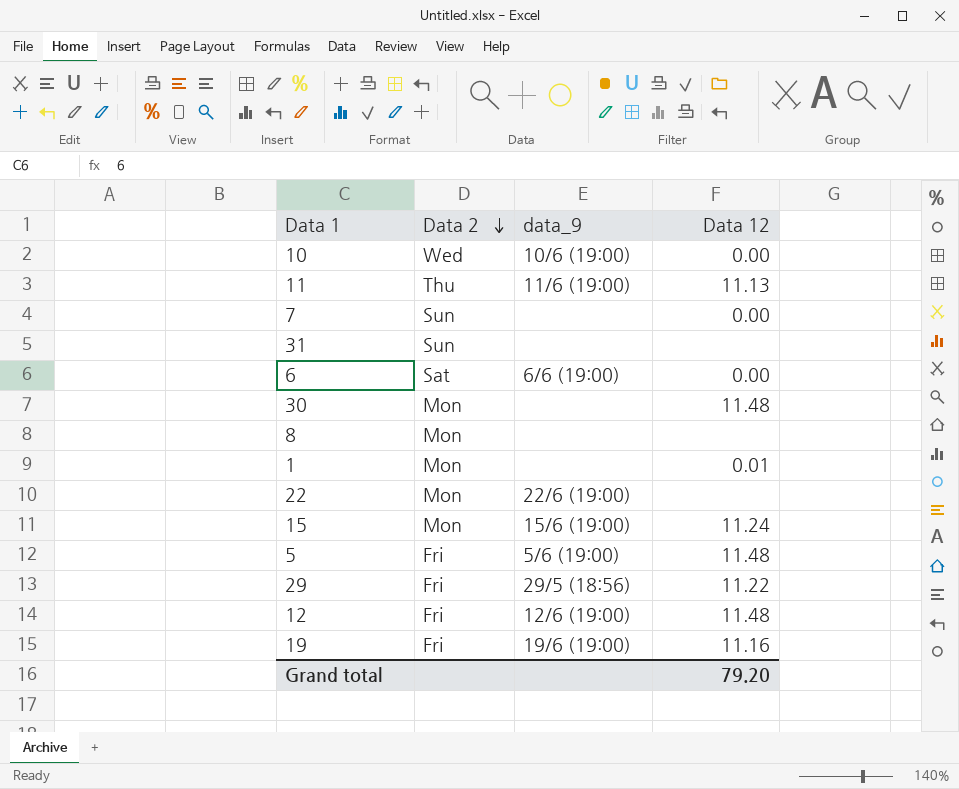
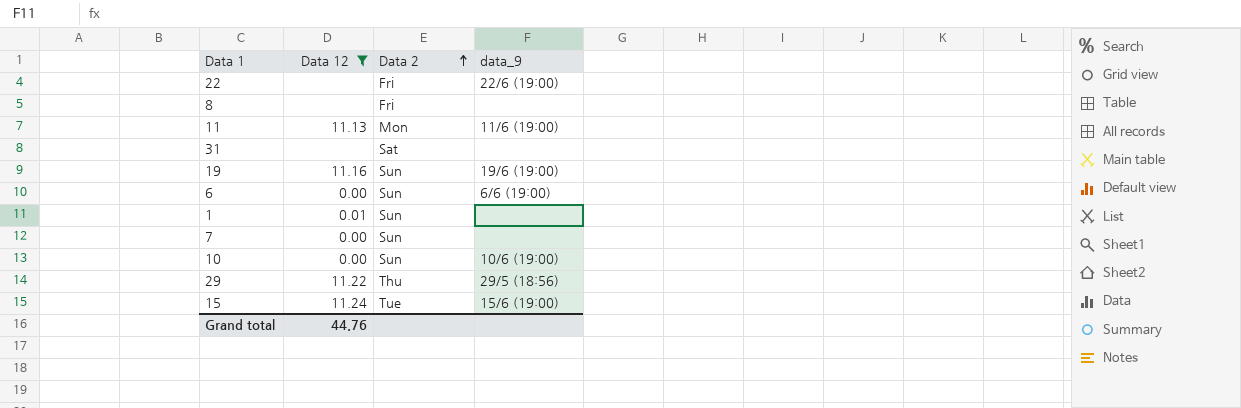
filter: none -> Data 12 != 11.48
row order: Data 2 descending -> Data 2 ascending
column Data 12 | position: 4 -> 2
22 | Data 2: Mon -> Fri
8 | Data 2: Mon -> Fri
11 | Data 2: Thu -> Mon
31 | Data 2: Sun -> Sat
19 | Data 2: Fri -> Sun
6 | Data 2: Sat -> Sun
1 | Data 2: Mon -> Sun
10 | Data 2: Wed -> Sun
29 | Data 2: Fri -> Thu
15 | Data 2: Mon -> Tue
Grand total | Data 12: 79.20 -> 44.76

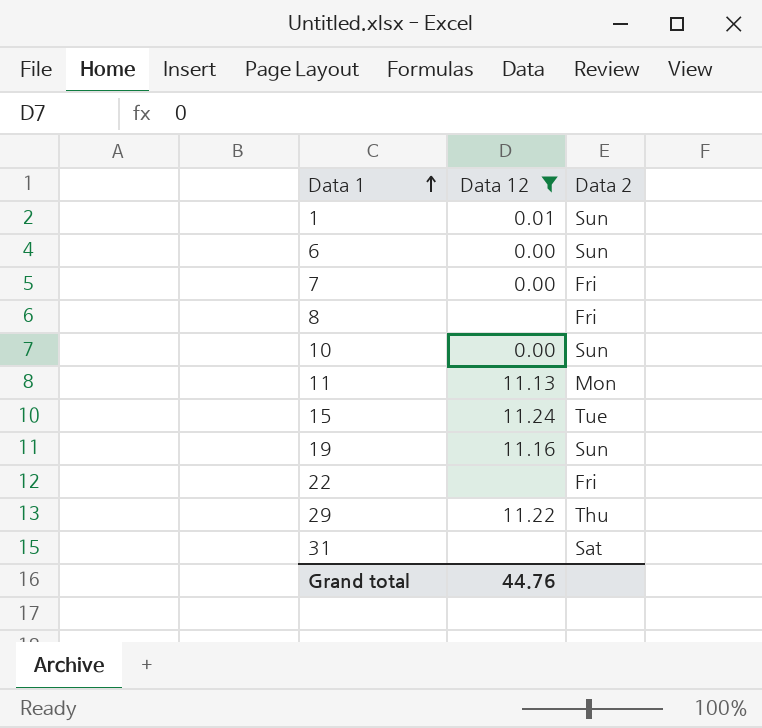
row order: Data 2 ascending -> Data 1 ascending
column data_9 | position: 4 -> none
7 | Data 2: Sun -> Fri

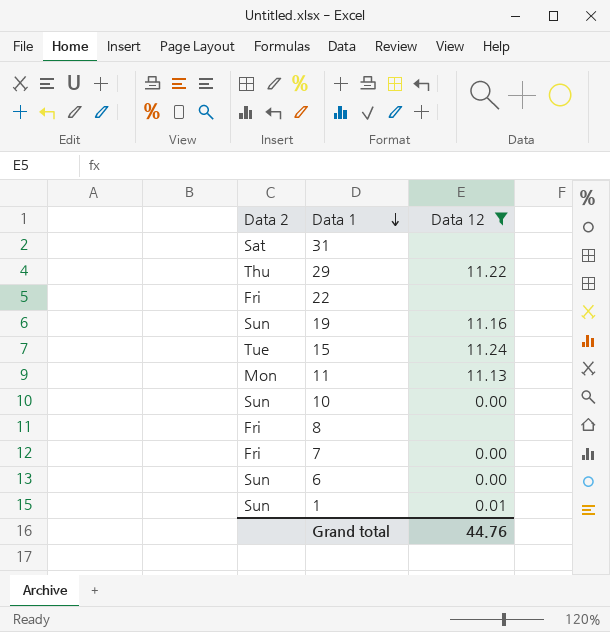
row order: Data 1 ascending -> Data 1 descending
column Data 2 | position: 3 -> 1

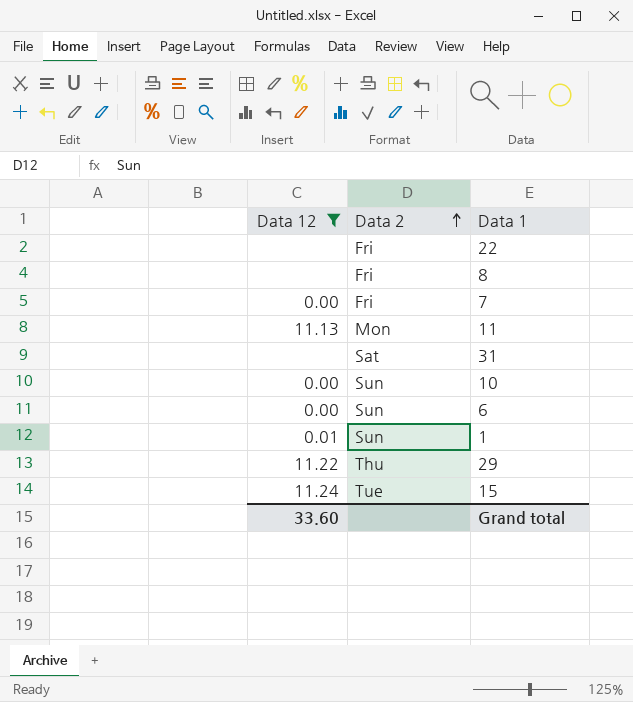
row order: Data 1 descending -> Data 2 ascending
column Data 12 | position: 3 -> 1
row 19: Sun | 11.16 -> none
Grand total | Data 12: 44.76 -> 33.60

